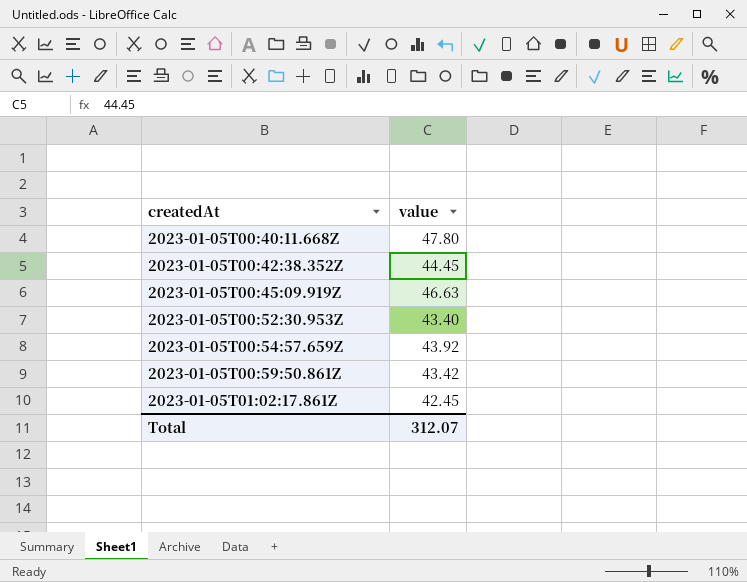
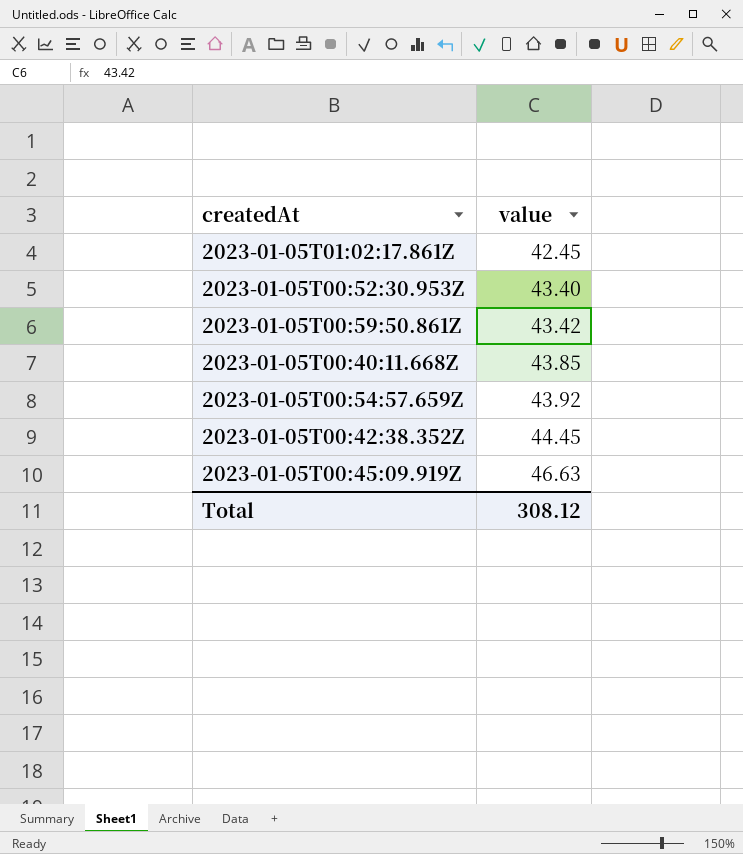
row order: createdAt ascending -> value ascending
2023-01-05T00:40:11.668Z | value: 47.80 -> 43.85
Total | value: 312.07 -> 308.12

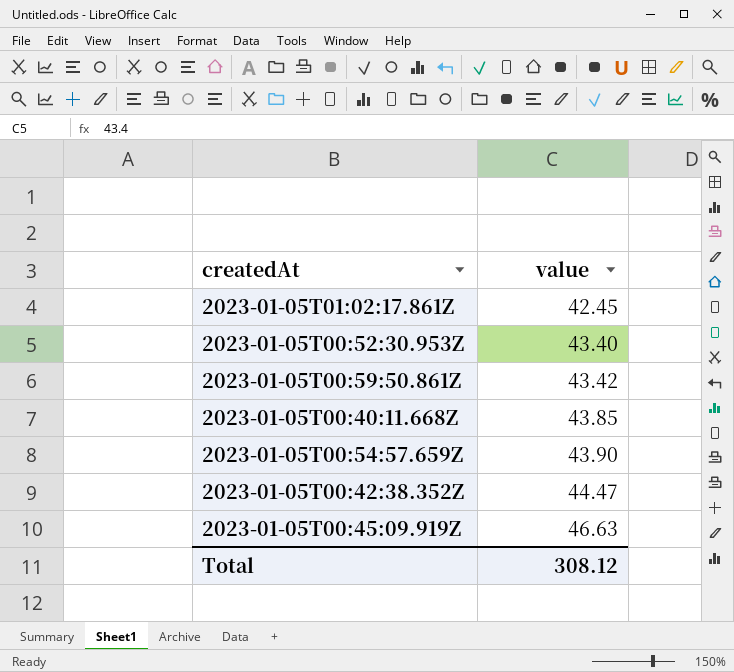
2023-01-05T00:54:57.659Z | value: 43.92 -> 43.90
2023-01-05T00:42:38.352Z | value: 44.45 -> 44.47

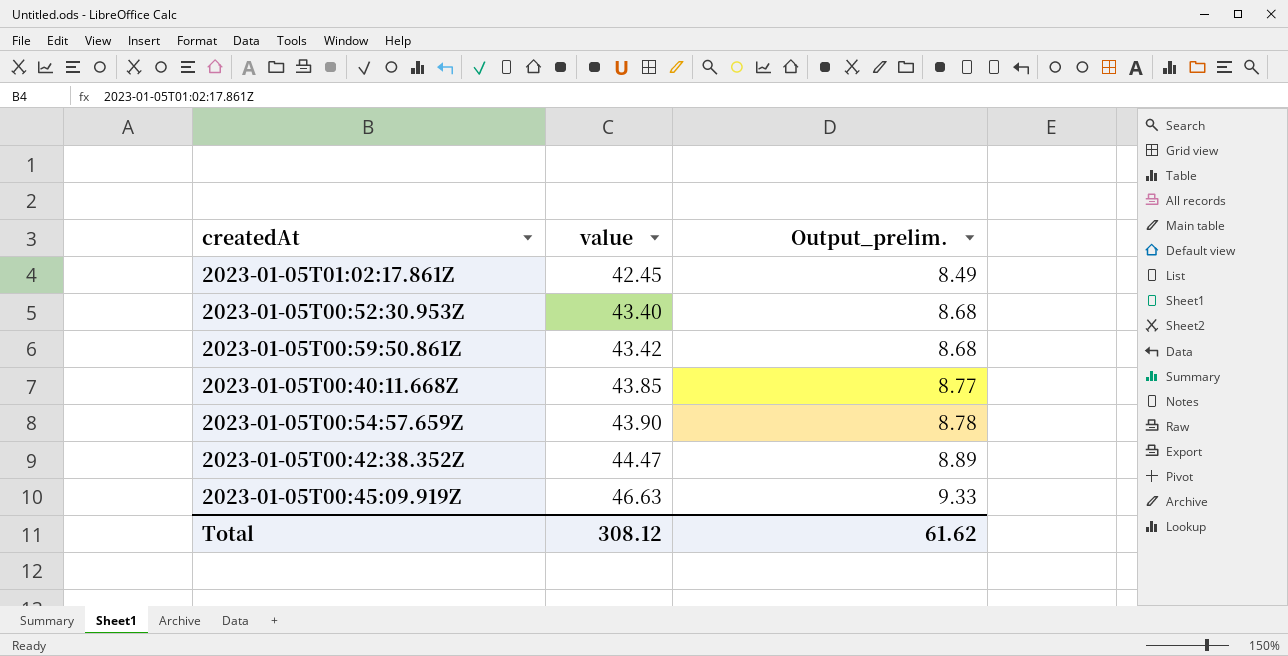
column Output_prelim. | formula: none -> [value] * 0.2

